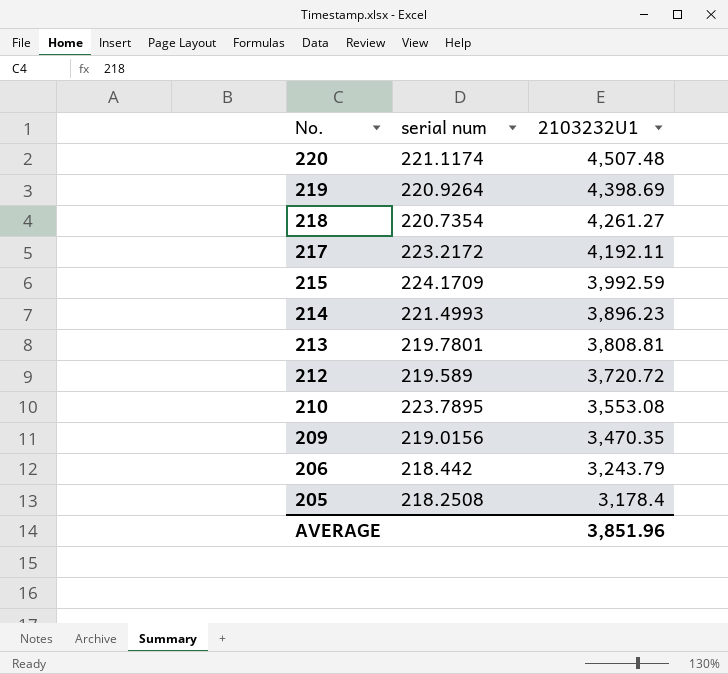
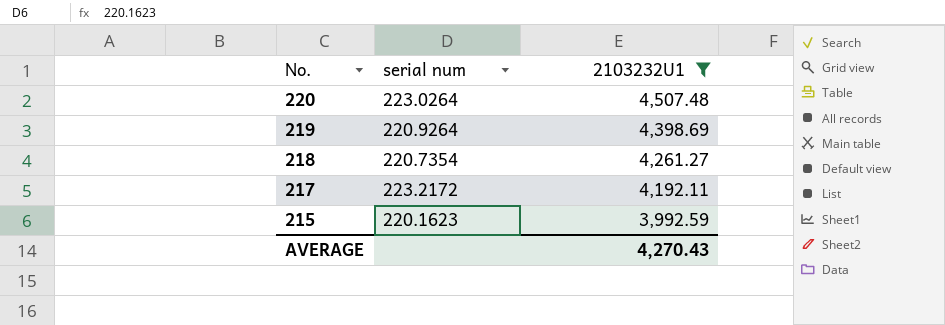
filter: none -> 2103232U1 >= 3,992.59
220 | serial num: 221.1174 -> 223.0264
215 | serial num: 224.1709 -> 220.1623
AVERAGE | 2103232U1: 3,851.96 -> 4,270.43

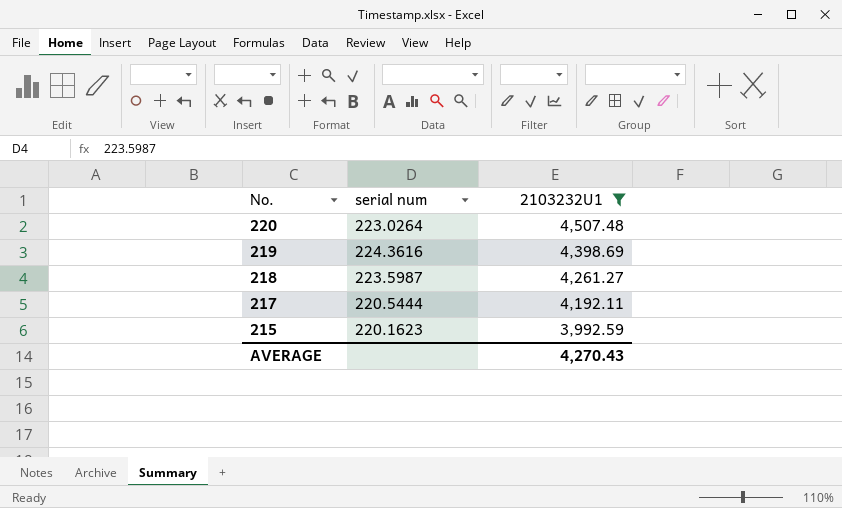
219 | serial num: 220.9264 -> 224.3616
218 | serial num: 220.7354 -> 223.5987
217 | serial num: 223.2172 -> 220.5444

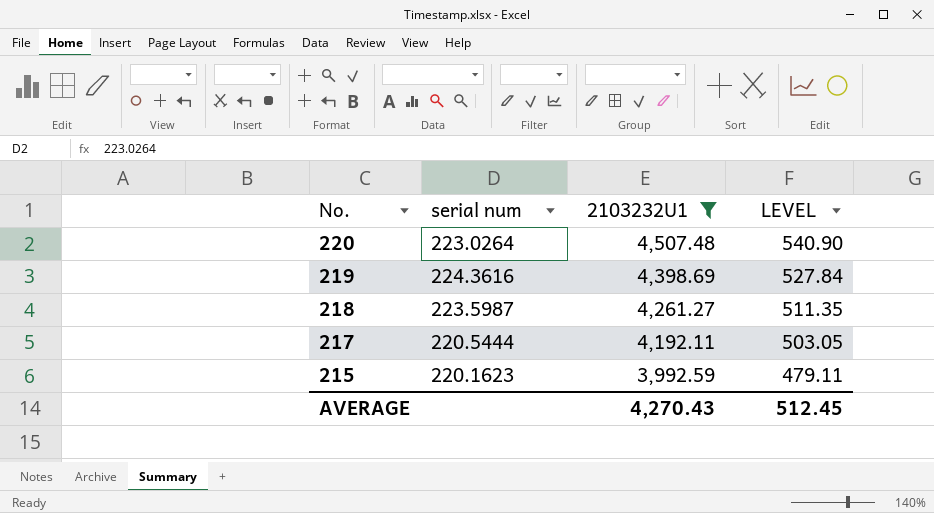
column LEVEL | formula: none -> [2103232U1] * 0.12

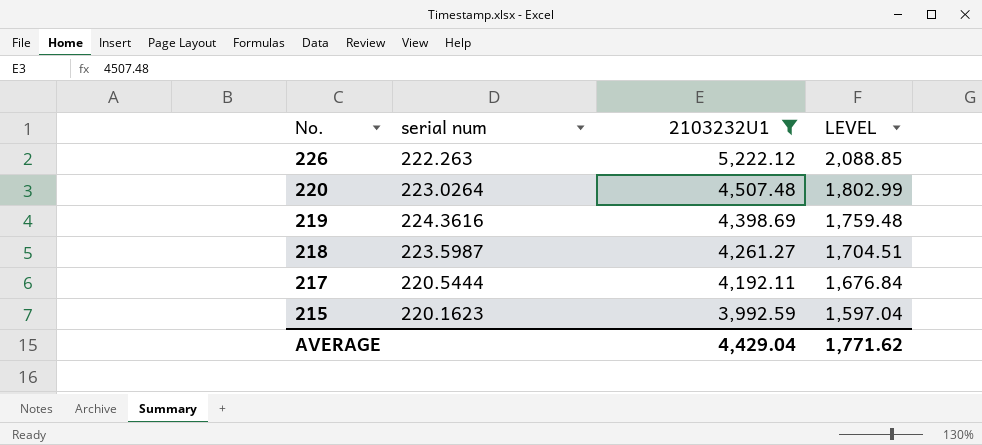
column LEVEL | formula: [2103232U1] * 0.12 -> [2103232U1] * 0.4
row 226: none -> 222.263 | 5,222.12 | 2,088.85
AVERAGE | 2103232U1: 4,270.43 -> 4,429.04
AVERAGE | LEVEL: 512.45 -> 1,771.62

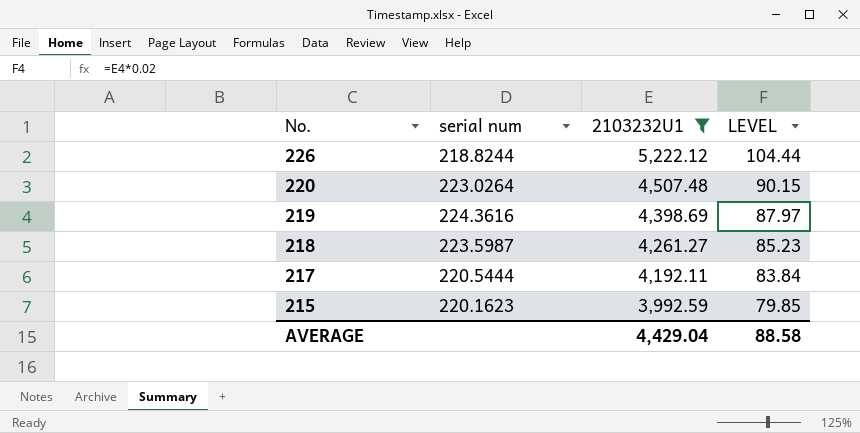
column LEVEL | formula: [2103232U1] * 0.4 -> [2103232U1] * 0.02
226 | serial num: 222.263 -> 218.8244
AVERAGE | LEVEL: 1,771.62 -> 88.58

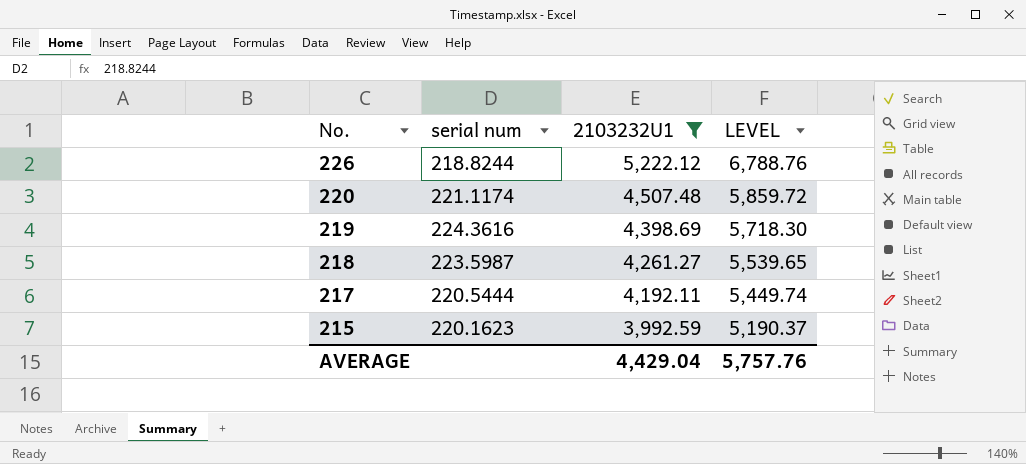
column LEVEL | formula: [2103232U1] * 0.02 -> [2103232U1] * 1.3
220 | serial num: 223.0264 -> 221.1174
AVERAGE | LEVEL: 88.58 -> 5,757.76

